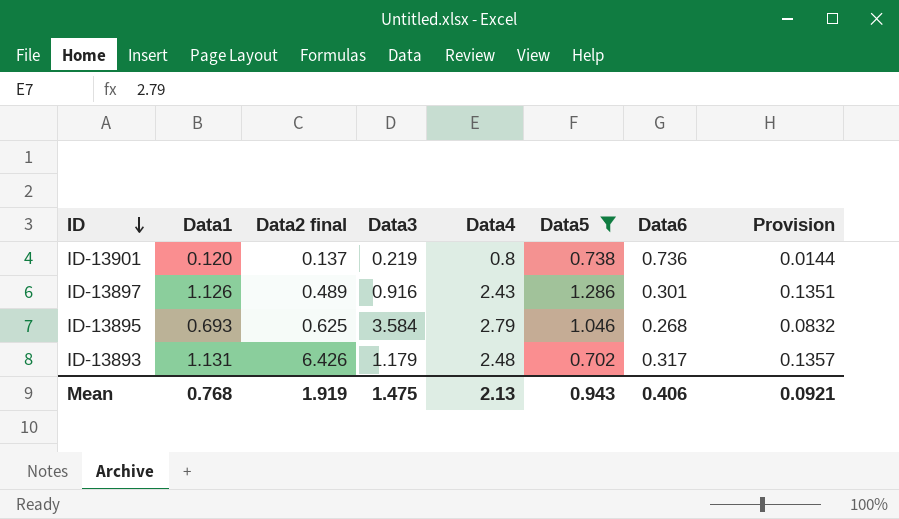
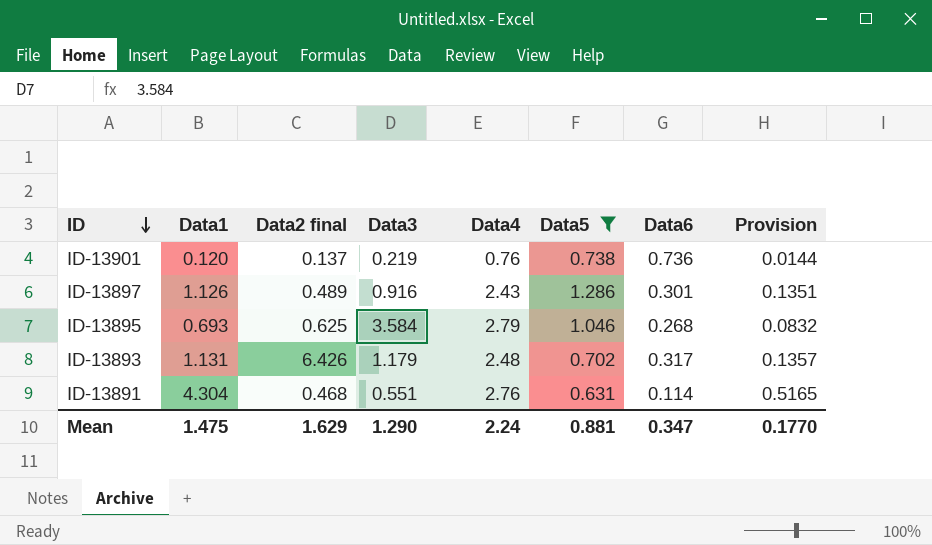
ID-13901 | Data4: 0.8 -> 0.76
row ID-13891: none -> 4.304 | 0.468 | 0.551 | 2.76 | 0.631 | 0.114 | 0.5165
Mean | Data1: 0.768 -> 1.475
Mean | Data2 final: 1.919 -> 1.629
Mean | Data3: 1.475 -> 1.290
Mean | Data4: 2.13 -> 2.24
Mean | Data5: 0.943 -> 0.881
Mean | Data6: 0.406 -> 0.347
Mean | Provision: 0.0921 -> 0.1770

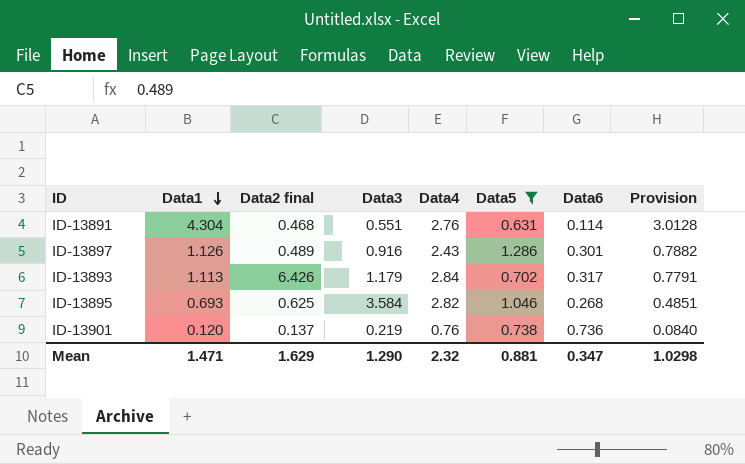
row order: ID descending -> Data1 descending
column Provision | formula: [Data1] * 0.12 -> [Data1] * 0.7
ID-13893 | Data1: 1.131 -> 1.113
ID-13893 | Data4: 2.48 -> 2.84
ID-13895 | Data4: 2.79 -> 2.82
Mean | Data1: 1.475 -> 1.471
Mean | Data4: 2.24 -> 2.32
Mean | Provision: 0.1770 -> 1.0298

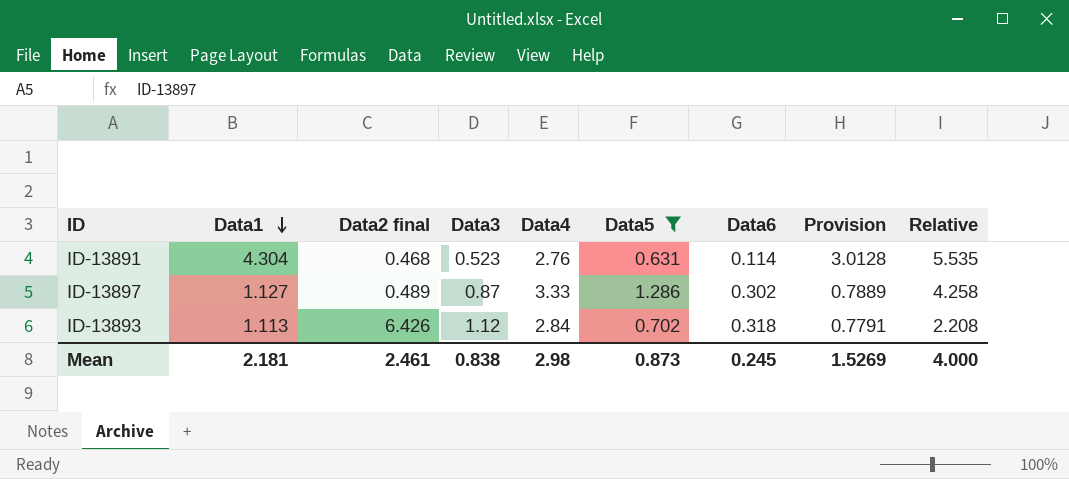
column Relative | formula: none -> [Data5] / [Data6]
row ID-13895: 0.693 | 0.625 | 3.584 | 2.82 | 1.046 | 0.268 | 0.4851 -> none
row ID-13901: 0.120 | 0.137 | 0.219 | 0.76 | 0.738 | 0.736 | 0.0840 -> none
ID-13891 | Data3: 0.551 -> 0.523
ID-13897 | Data1: 1.126 -> 1.127
ID-13897 | Data3: 0.916 -> 0.87
ID-13897 | Data4: 2.43 -> 3.33
ID-13897 | Data6: 0.301 -> 0.302
ID-13897 | Provision: 0.7882 -> 0.7889
ID-13893 | Data3: 1.179 -> 1.12
ID-13893 | Data6: 0.317 -> 0.318
Mean | Data1: 1.471 -> 2.181
Mean | Data2 final: 1.629 -> 2.461
Mean | Data3: 1.290 -> 0.838
Mean | Data4: 2.32 -> 2.98
Mean | Data5: 0.881 -> 0.873
Mean | Data6: 0.347 -> 0.245
Mean | Provision: 1.0298 -> 1.5269

